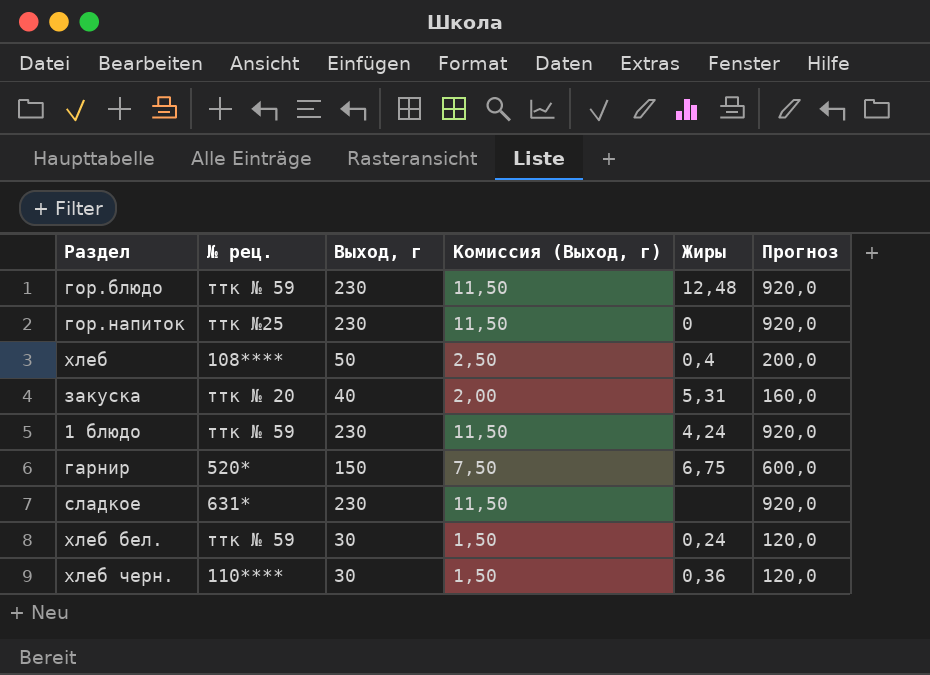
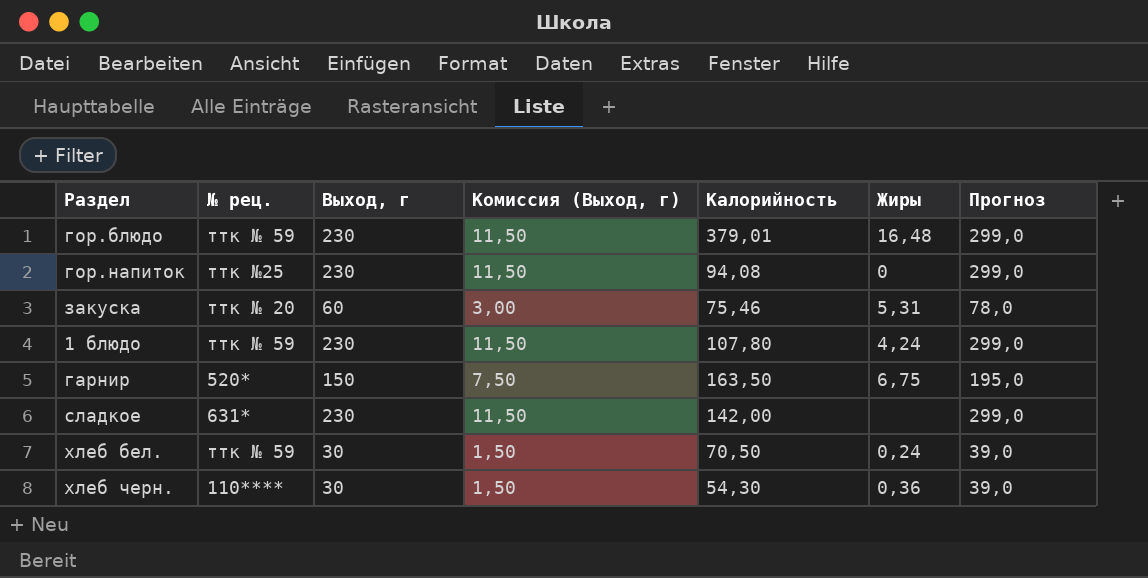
column Калорийность | position: none -> 5
column Прогноз | formula: [Выход, г] * 4 -> [Выход, г] * 1,3
row хлеб: 108**** | 50 | 2,50 | 0,4 | 200,0 -> none
гор.блюдо | Жиры: 12,48 -> 16,48
закуска | Выход, г: 40 -> 60
закуска | Комиссия (Выход, г): 2,00 -> 3,00

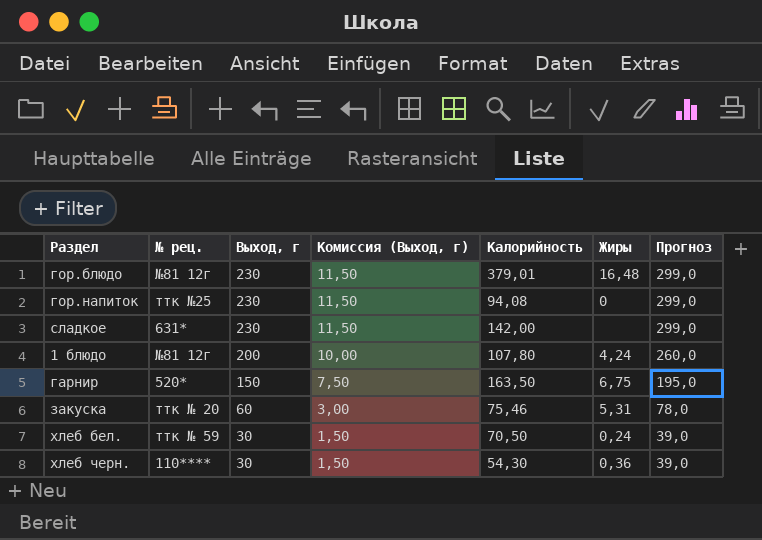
row order: none -> Выход, г descending
гор.блюдо | № рец.: ттк № 59 -> №81 12г
1 блюдо | № рец.: ттк № 59 -> №81 12г
1 блюдо | Выход, г: 230 -> 200
1 блюдо | Комиссия (Выход, г): 11,50 -> 10,00
1 блюдо | Прогноз: 299,0 -> 260,0

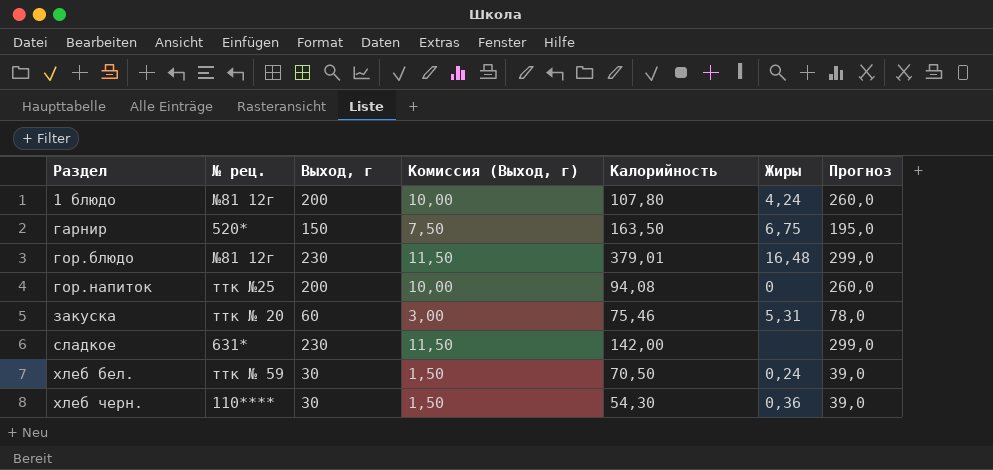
row order: Выход, г descending -> Раздел ascending
гор.напиток | Выход, г: 230 -> 200
гор.напиток | Комиссия (Выход, г): 11,50 -> 10,00
гор.напиток | Прогноз: 299,0 -> 260,0

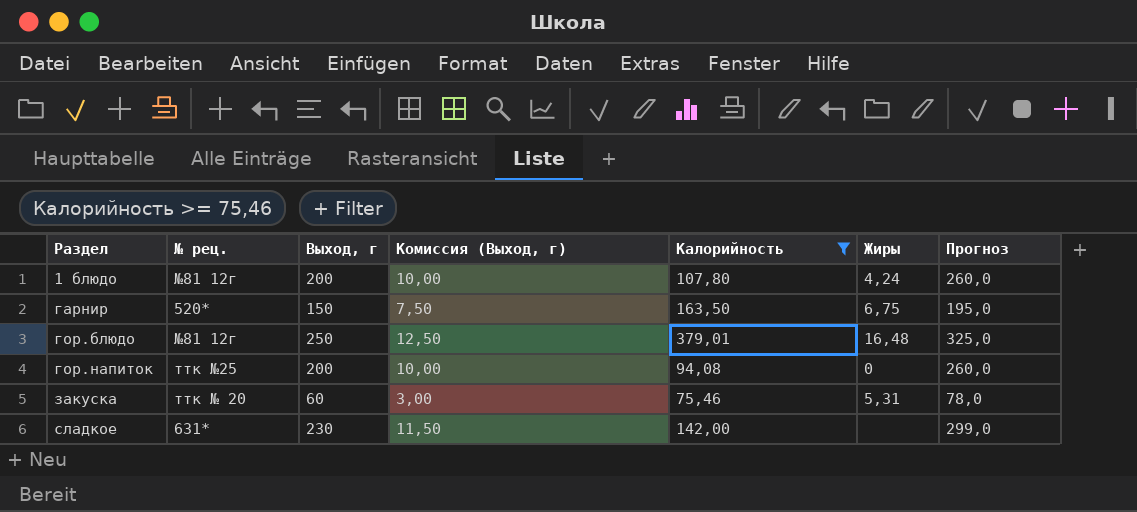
filter: none -> Калорийность >= 75,46
гор.блюдо | Выход, г: 230 -> 250
гор.блюдо | Комиссия (Выход, г): 11,50 -> 12,50
гор.блюдо | Прогноз: 299,0 -> 325,0

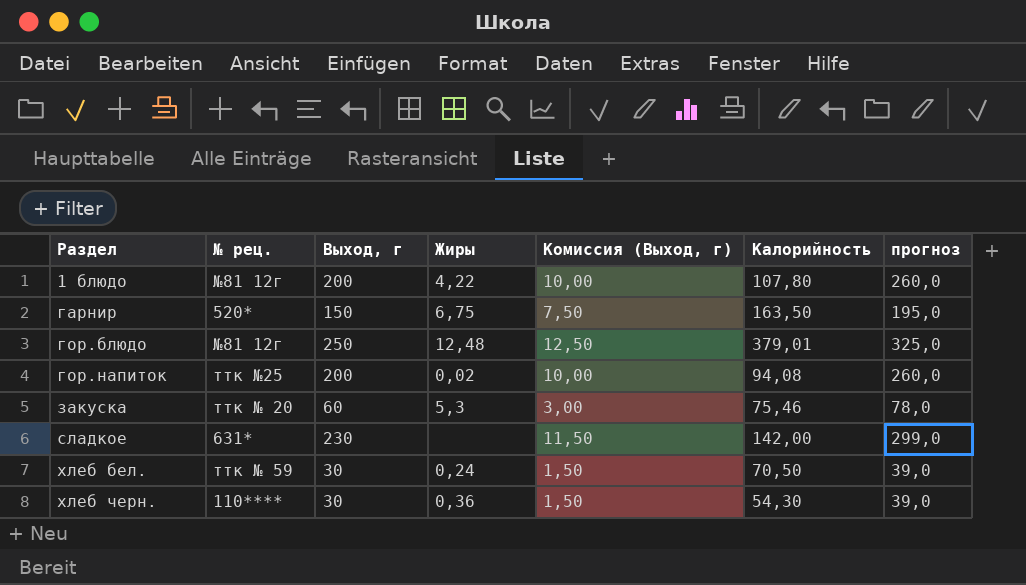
filter: Калорийность >= 75,46 -> none
column Жиры | position: 6 -> 4
column name: Прогноз -> прогноз
1 блюдо | Жиры: 4,24 -> 4,22
гор.блюдо | Жиры: 16,48 -> 12,48
гор.напиток | Жиры: 0 -> 0,02
закуска | Жиры: 5,31 -> 5,3

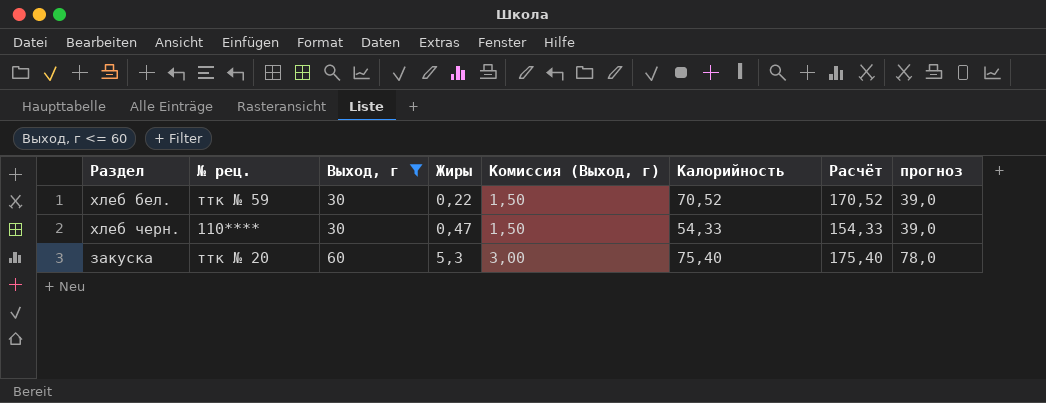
filter: none -> Выход, г <= 60
row order: Раздел ascending -> Выход, г ascending
column Расчёт | formula: none -> [Калорийность] + 100
хлеб бел. | Жиры: 0,24 -> 0,22
хлеб бел. | Калорийность: 70,50 -> 70,52
хлеб черн. | Жиры: 0,36 -> 0,47
хлеб черн. | Калорийность: 54,30 -> 54,33
закуска | Калорийность: 75,46 -> 75,40

